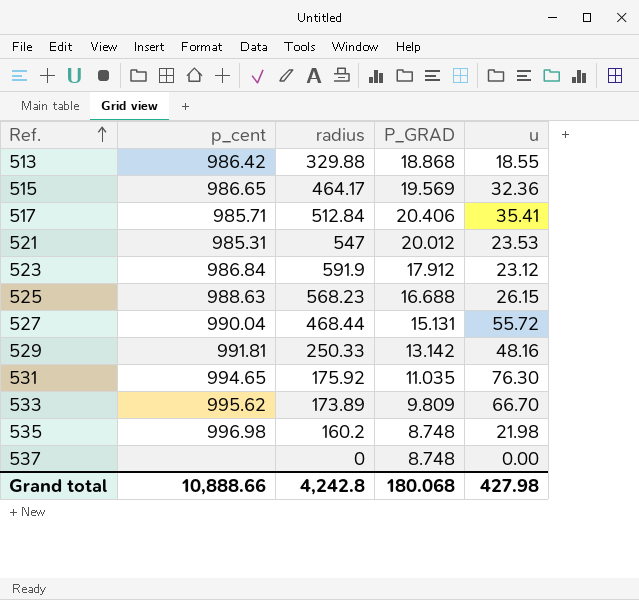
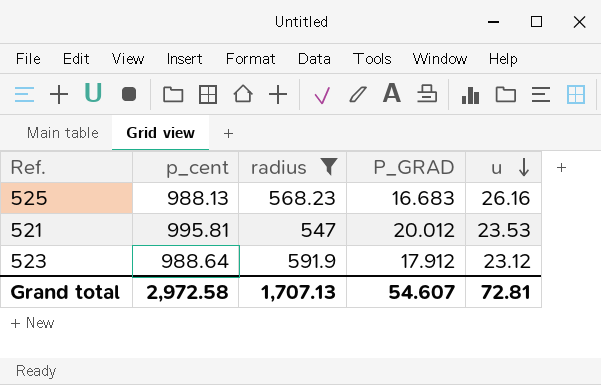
filter: none -> radius >= 547
row order: Ref. ascending -> u descending
525 | p_cent: 988.63 -> 988.13
525 | P_GRAD: 16.688 -> 16.683
525 | u: 26.15 -> 26.16
521 | p_cent: 985.31 -> 995.81
523 | p_cent: 986.84 -> 988.64
Grand total | p_cent: 10,888.66 -> 2,972.58
Grand total | radius: 4,242.8 -> 1,707.13
Grand total | P_GRAD: 180.068 -> 54.607
Grand total | u: 427.98 -> 72.81

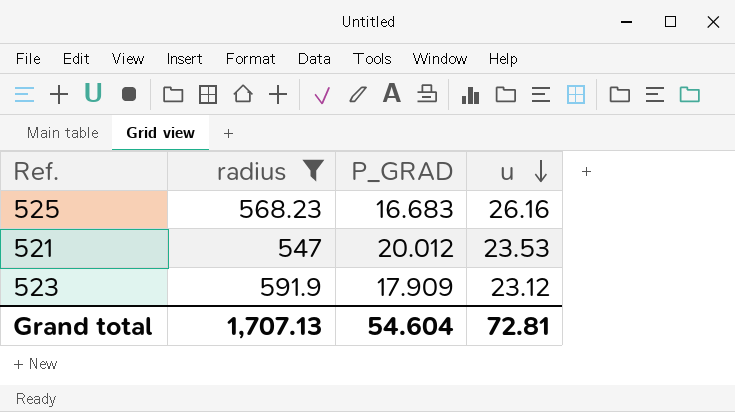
column p_cent | position: 2 -> none
523 | P_GRAD: 17.912 -> 17.909
Grand total | P_GRAD: 54.607 -> 54.604

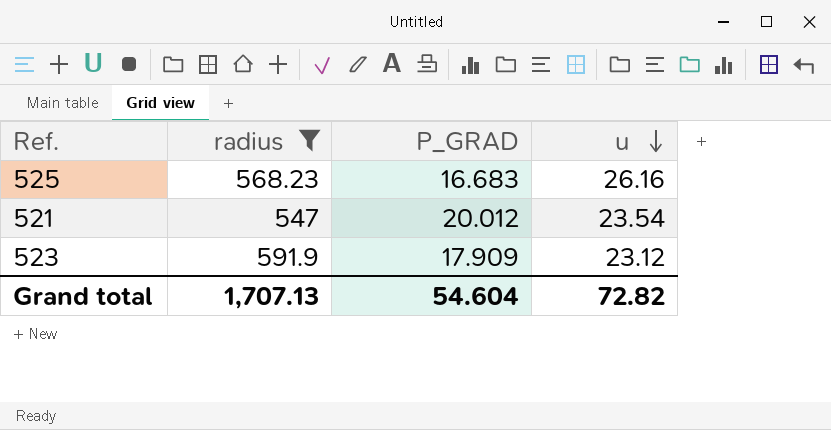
521 | u: 23.53 -> 23.54
Grand total | u: 72.81 -> 72.82

